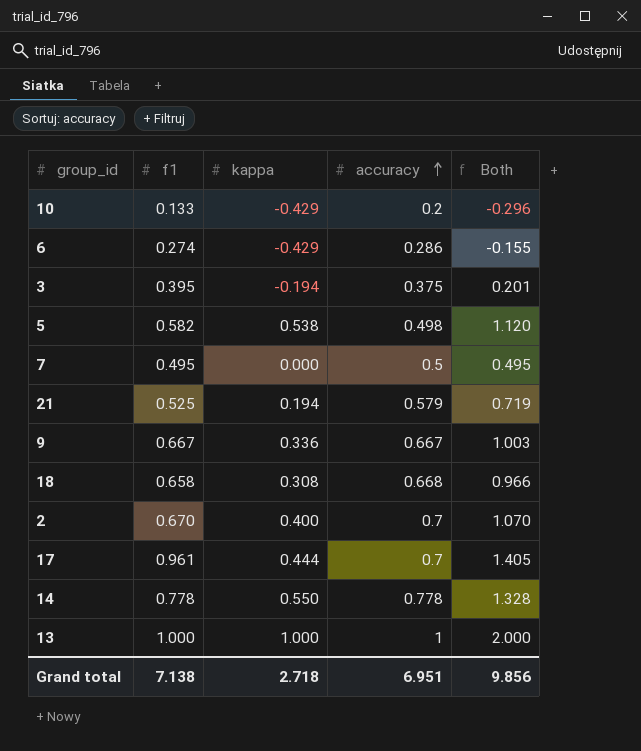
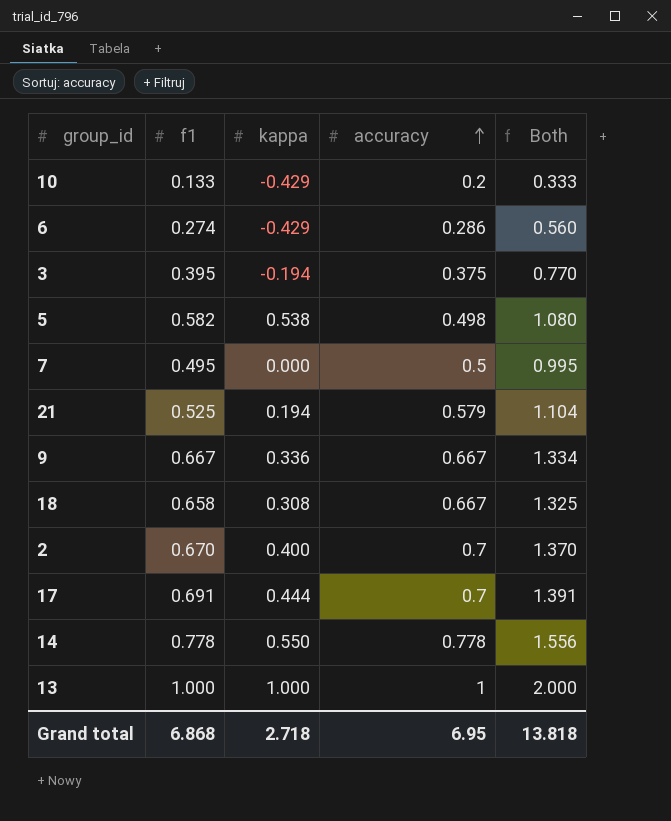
column Both | formula: [f1] + [kappa] -> [f1] + [accuracy]
18 | accuracy: 0.668 -> 0.667
17 | f1: 0.961 -> 0.691
Grand total | f1: 7.138 -> 6.868
Grand total | accuracy: 6.951 -> 6.95
Grand total | Both: 9.856 -> 13.818

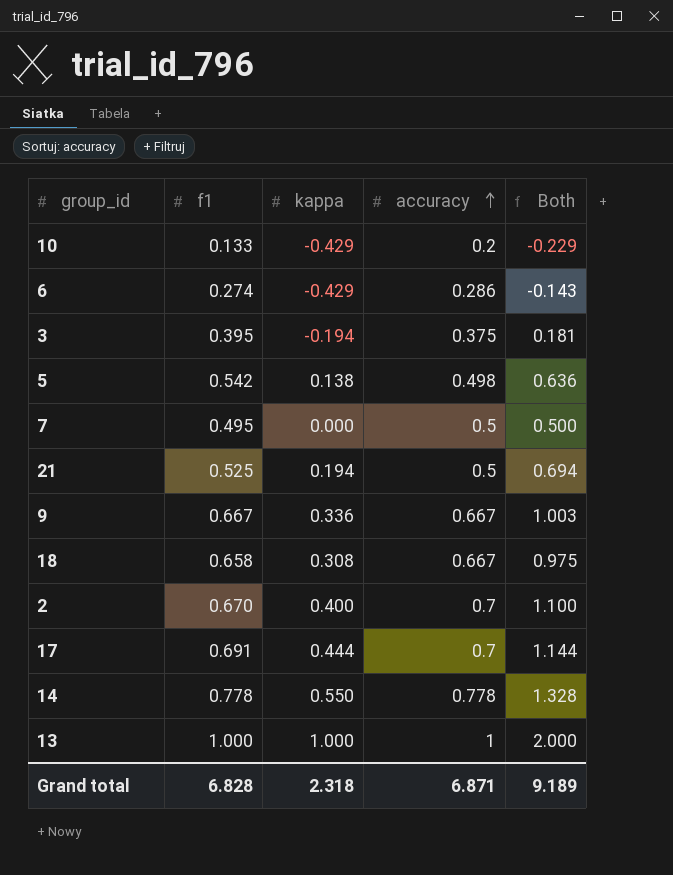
column Both | formula: [f1] + [accuracy] -> [kappa] + [accuracy]
5 | f1: 0.582 -> 0.542
5 | kappa: 0.538 -> 0.138
21 | accuracy: 0.579 -> 0.5
Grand total | f1: 6.868 -> 6.828
Grand total | kappa: 2.718 -> 2.318
Grand total | accuracy: 6.95 -> 6.871
Grand total | Both: 13.818 -> 9.189

